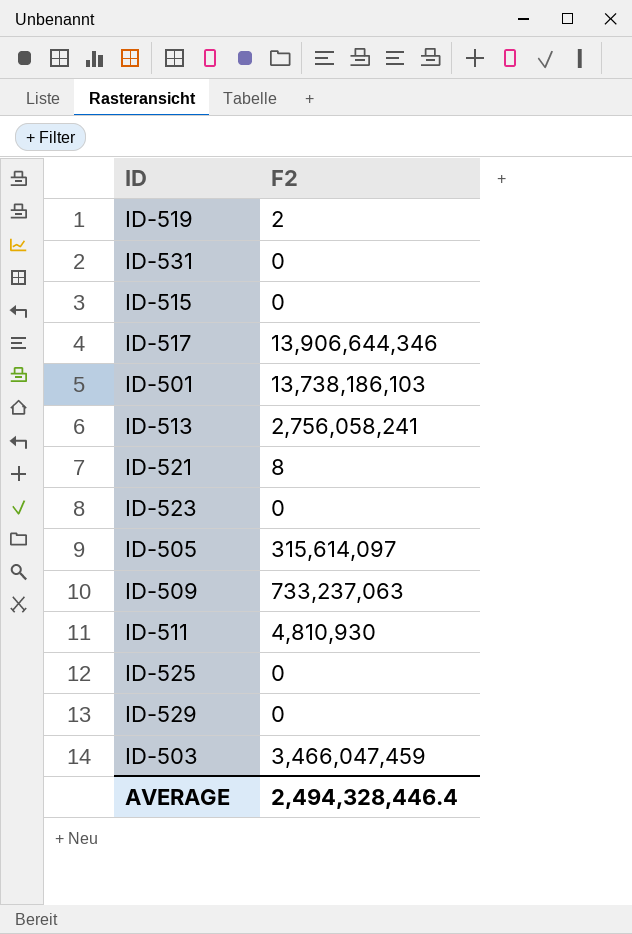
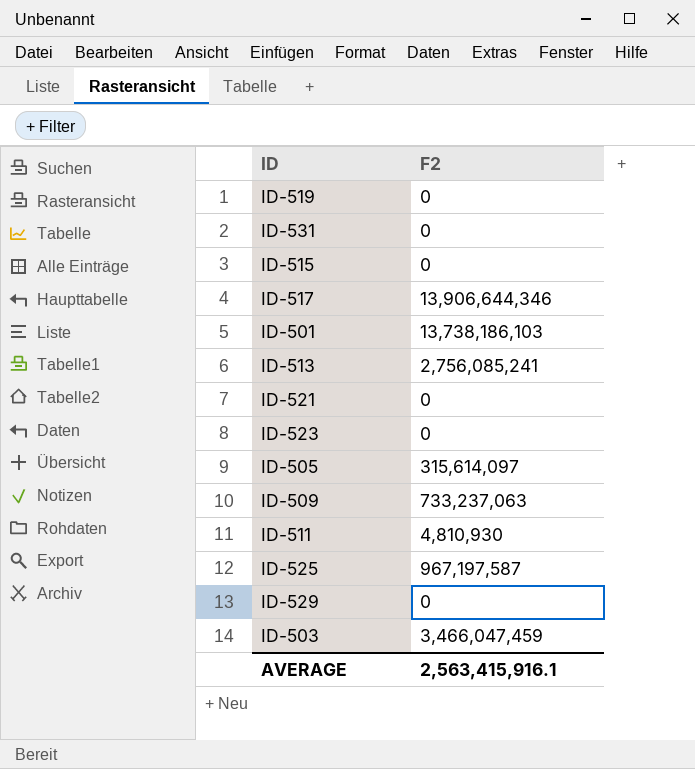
ID-519 | F2: 2 -> 0
ID-513 | F2: 2,756,058,241 -> 2,756,085,241
ID-521 | F2: 8 -> 0
ID-525 | F2: 0 -> 967,197,587
AVERAGE | F2: 2,494,328,446.4 -> 2,563,415,916.1

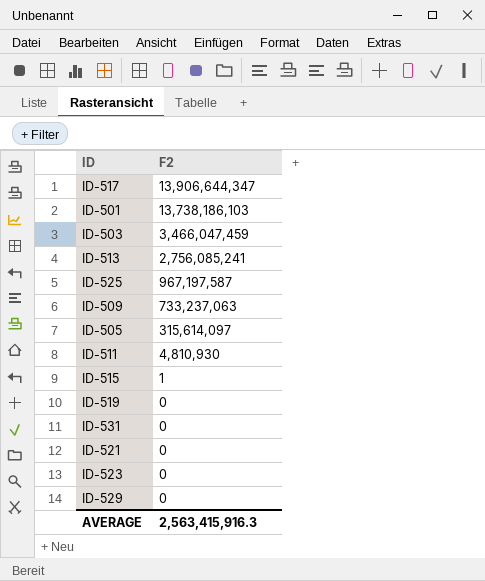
row order: none -> F2 descending
ID-517 | F2: 13,906,644,346 -> 13,906,644,347
ID-515 | F2: 0 -> 1
AVERAGE | F2: 2,563,415,916.1 -> 2,563,415,916.3

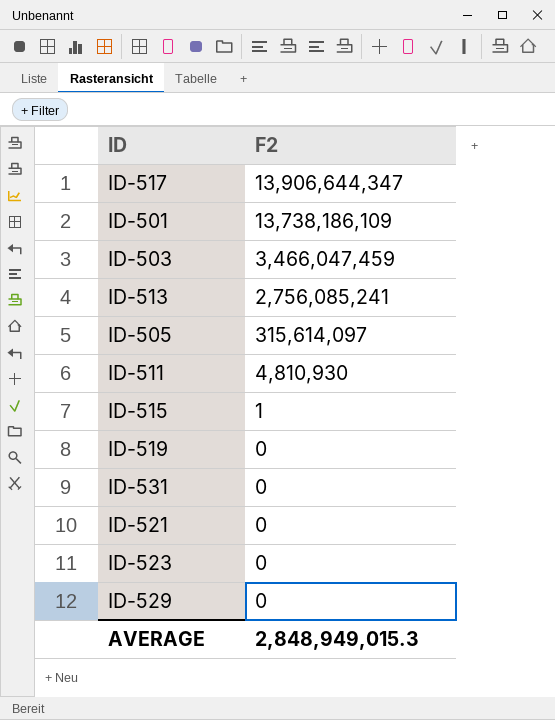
row ID-525: 967,197,587 -> none
row ID-509: 733,237,063 -> none
ID-501 | F2: 13,738,186,103 -> 13,738,186,109
AVERAGE | F2: 2,563,415,916.3 -> 2,848,949,015.3

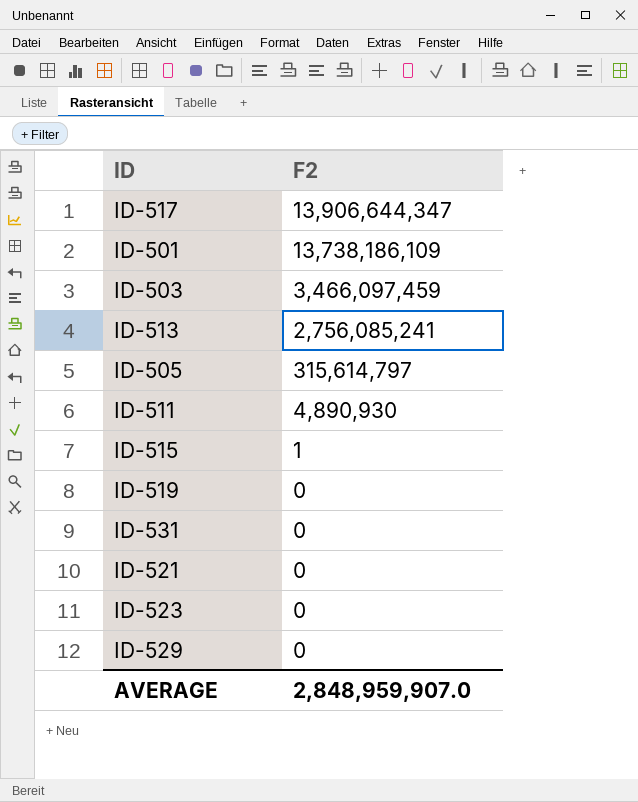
ID-503 | F2: 3,466,047,459 -> 3,466,097,459
ID-505 | F2: 315,614,097 -> 315,614,797
ID-511 | F2: 4,810,930 -> 4,890,930
AVERAGE | F2: 2,848,949,015.3 -> 2,848,959,907.0

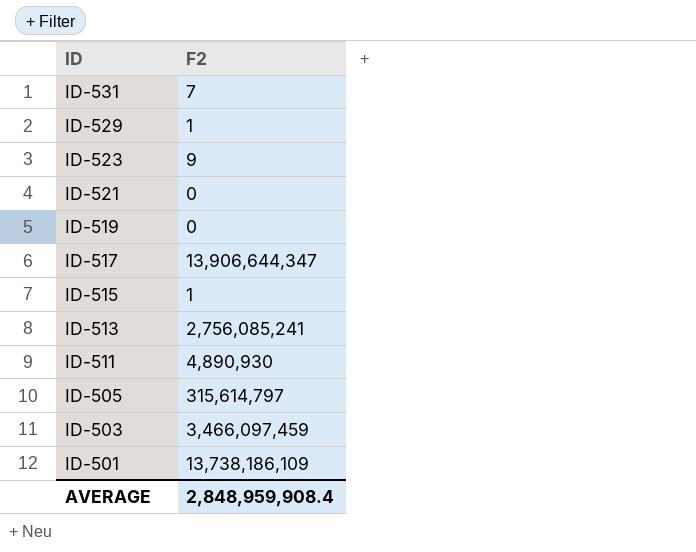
row order: F2 descending -> ID descending
ID-531 | F2: 0 -> 7
ID-529 | F2: 0 -> 1
ID-523 | F2: 0 -> 9
AVERAGE | F2: 2,848,959,907.0 -> 2,848,959,908.4

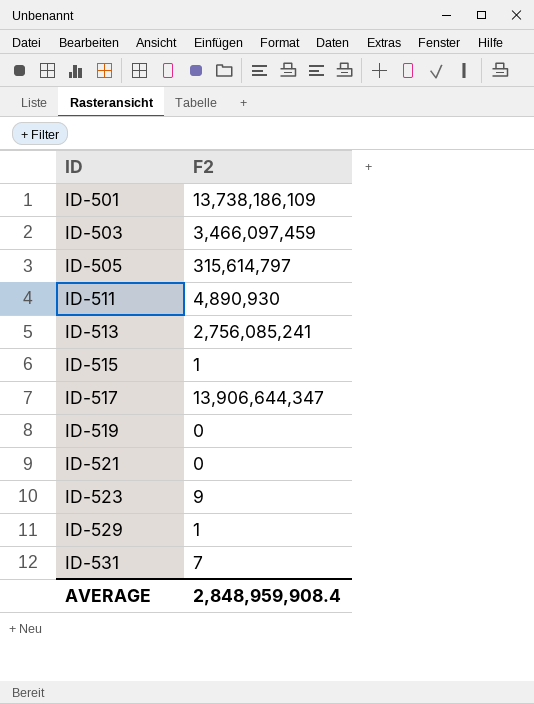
row order: ID descending -> ID ascending

